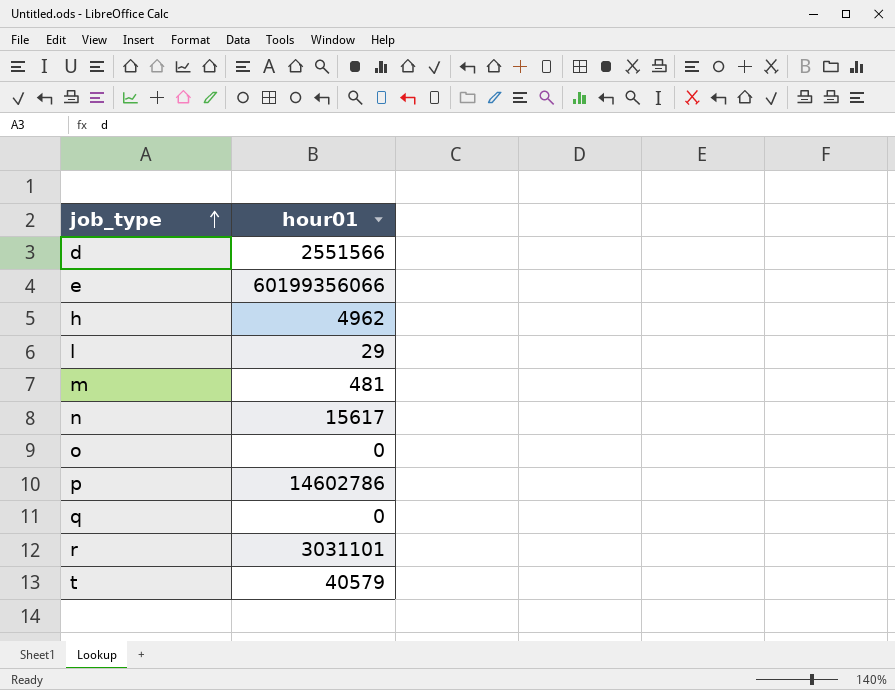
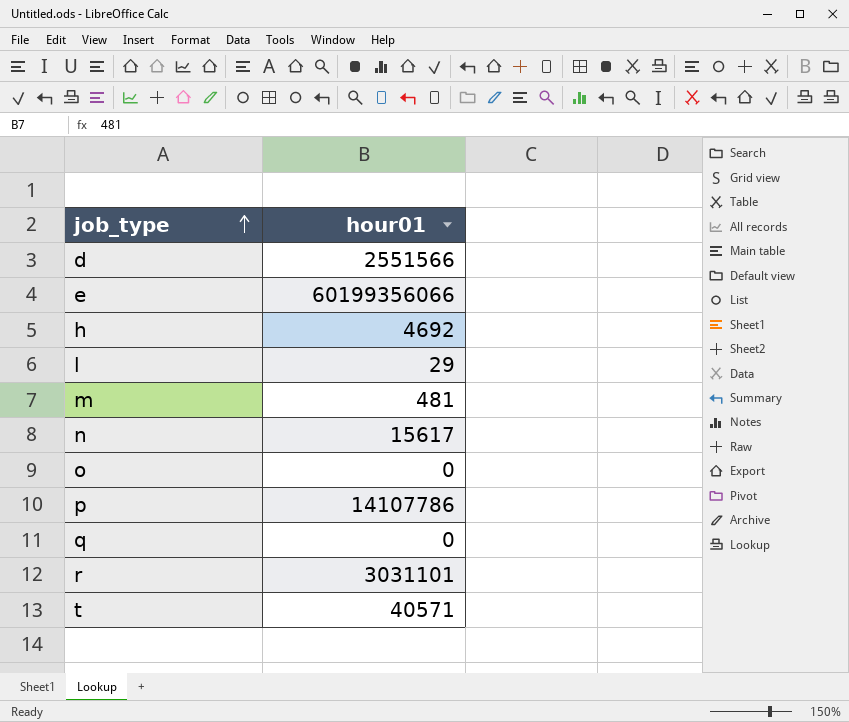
h | hour01: 4962 -> 4692
p | hour01: 14602786 -> 14107786
t | hour01: 40579 -> 40571

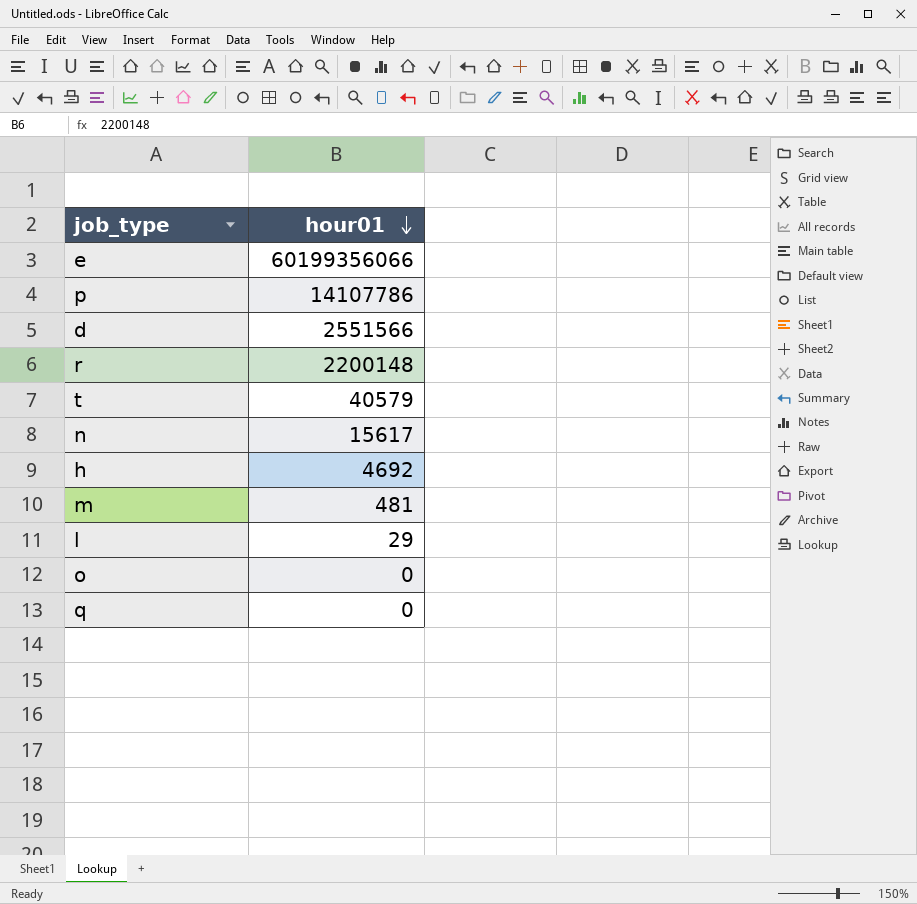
row order: job_type ascending -> hour01 descending
r | hour01: 3031101 -> 2200148
t | hour01: 40571 -> 40579

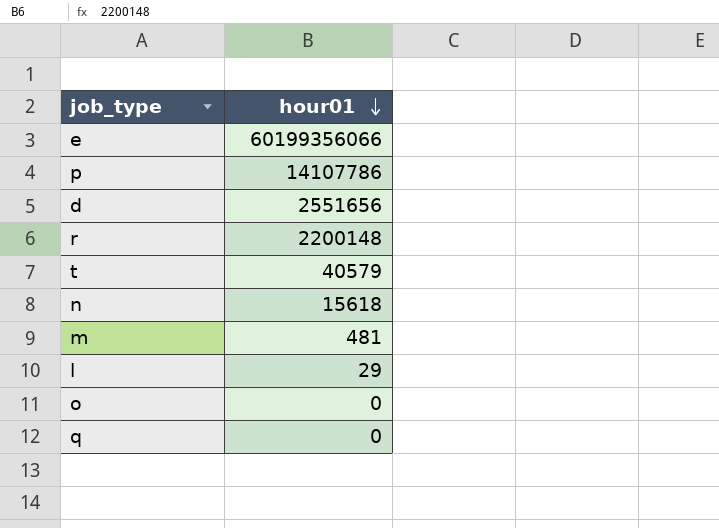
row h: 4692 -> none
d | hour01: 2551566 -> 2551656
n | hour01: 15617 -> 15618

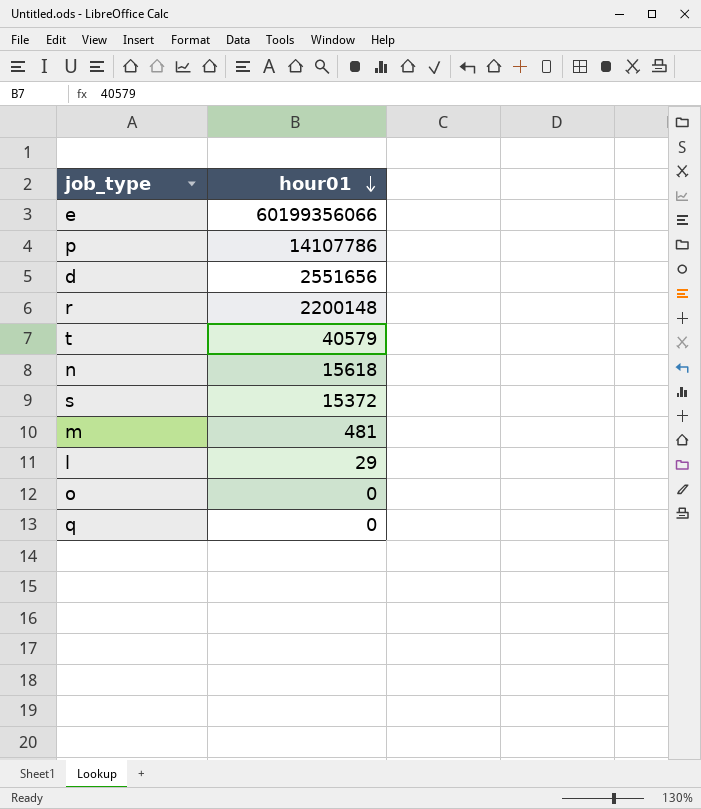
row s: none -> 15372

